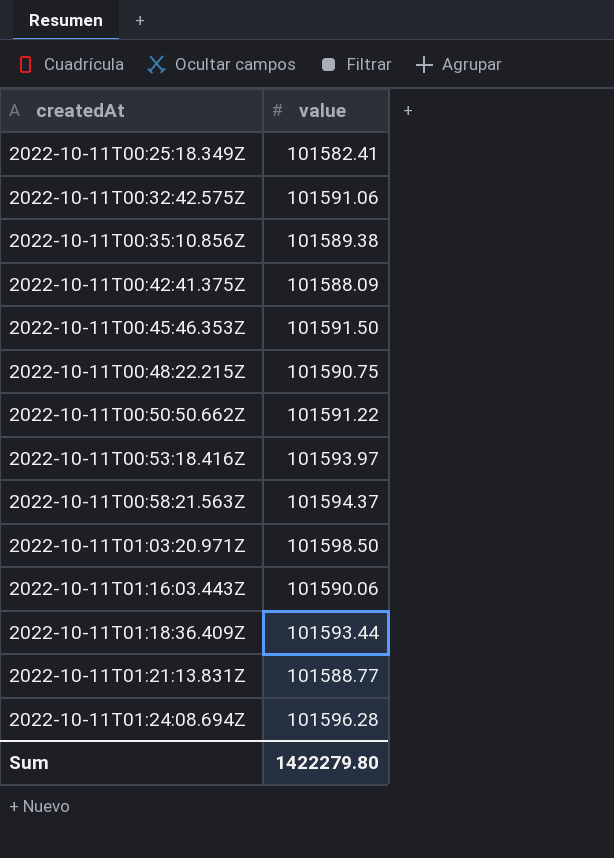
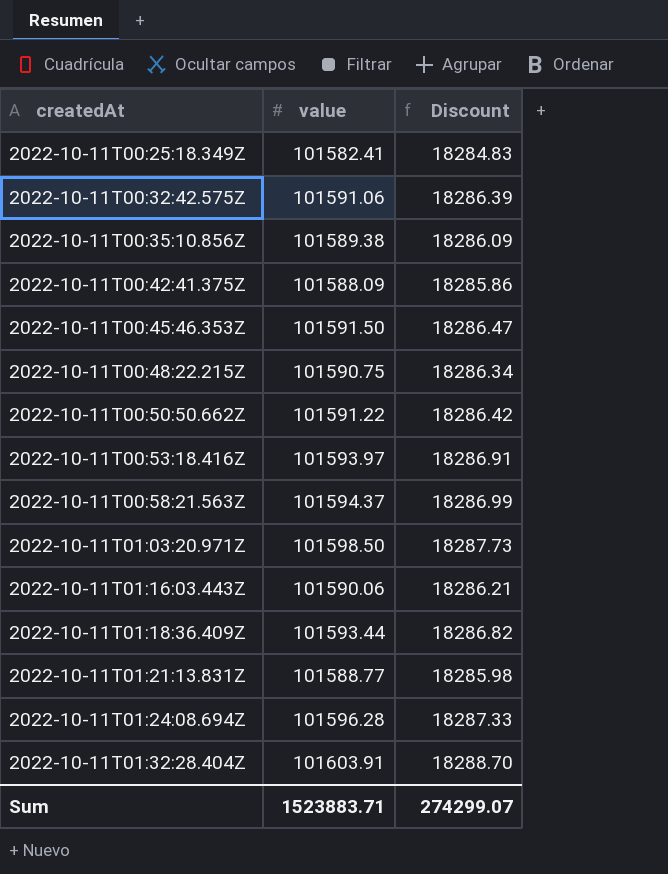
column Discount | formula: none -> [value] * 0.18
row 2022-10-11T01:32:28.404Z: none -> 101603.91 | 18288.70
Sum | value: 1422279.80 -> 1523883.71

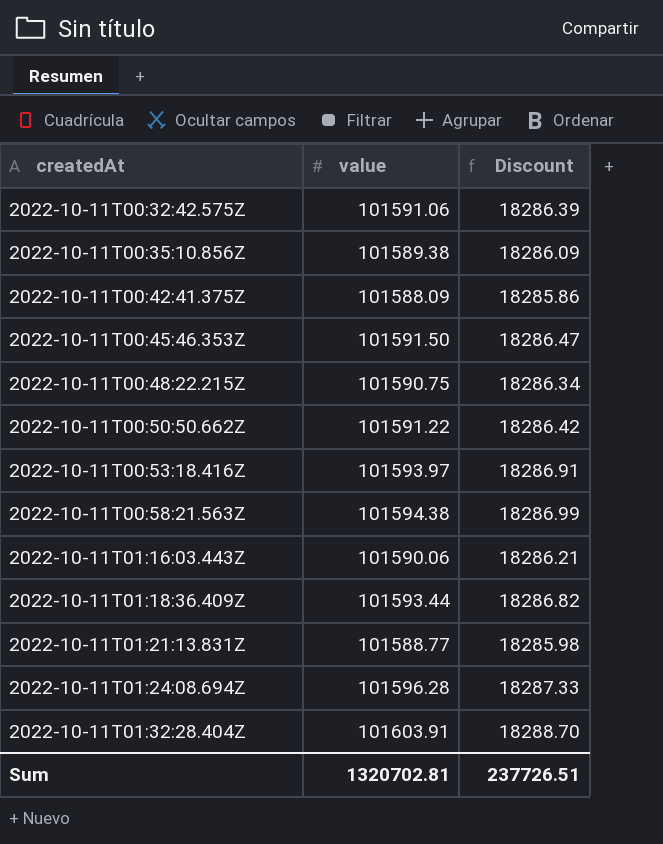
row 2022-10-11T00:25:18.349Z: 101582.41 | 18284.83 -> none
row 2022-10-11T01:03:20.971Z: 101598.50 | 18287.73 -> none
2022-10-11T00:58:21.563Z | value: 101594.37 -> 101594.38
Sum | value: 1523883.71 -> 1320702.81
Sum | Discount: 274299.07 -> 237726.51

